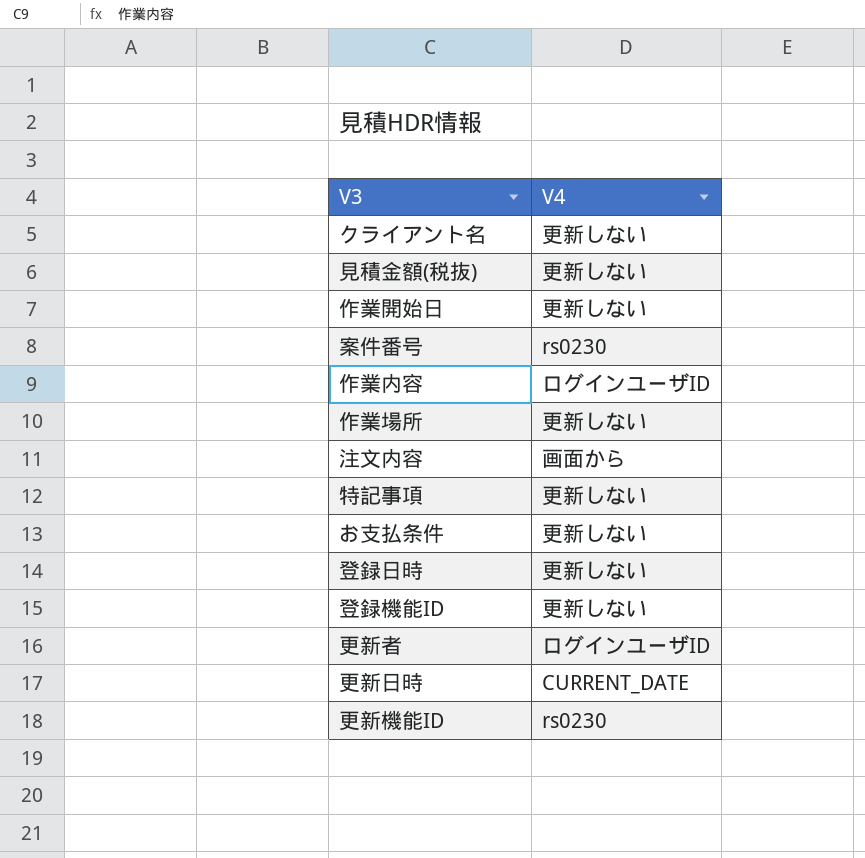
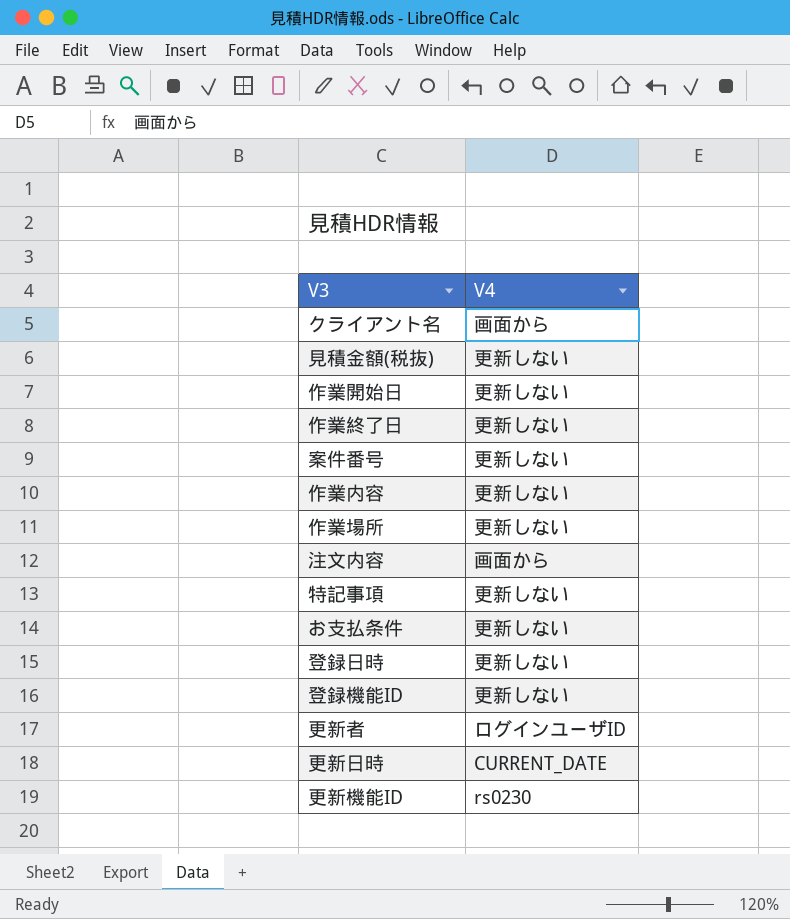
クライアント名 | V4: 更新しない -> 画面から
row 作業終了日: none -> 更新しない
案件番号 | V4: rs0230 -> 更新しない
作業内容 | V4: ログインユーザID -> 更新しない

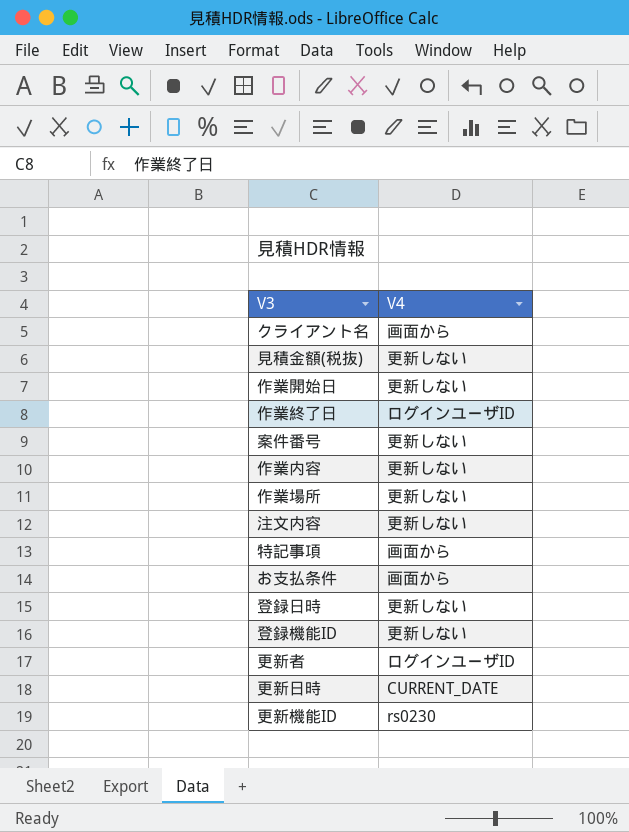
作業終了日 | V4: 更新しない -> ログインユーザID
注文内容 | V4: 画面から -> 更新しない
特記事項 | V4: 更新しない -> 画面から
お支払条件 | V4: 更新しない -> 画面から

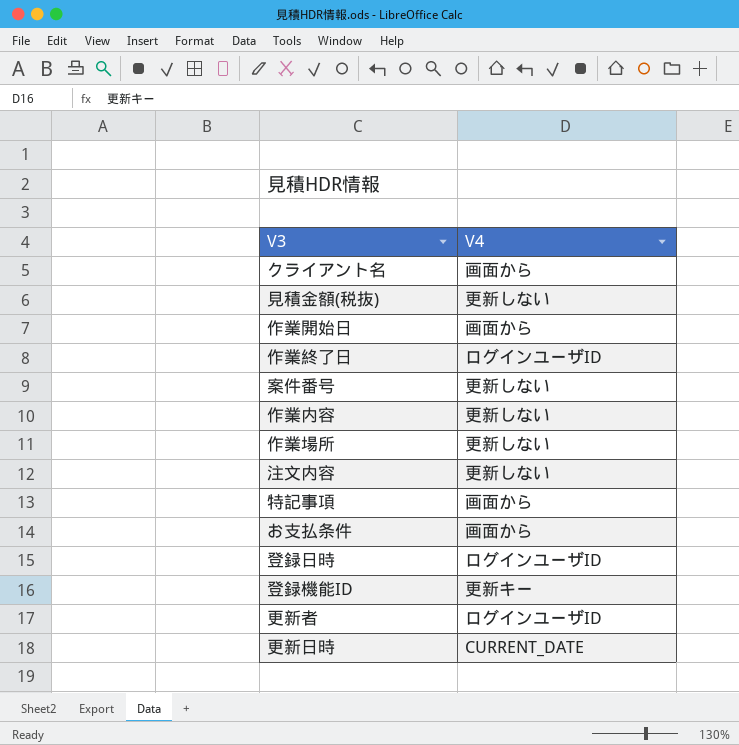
row 更新機能ID: rs0230 -> none
作業開始日 | V4: 更新しない -> 画面から
登録日時 | V4: 更新しない -> ログインユーザID
登録機能ID | V4: 更新しない -> 更新キー

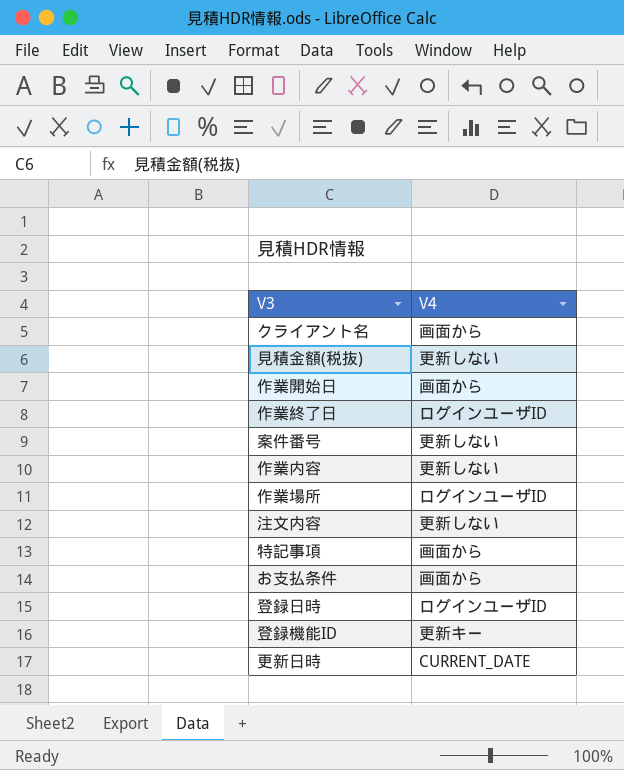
row 更新者: ログインユーザID -> none
作業場所 | V4: 更新しない -> ログインユーザID

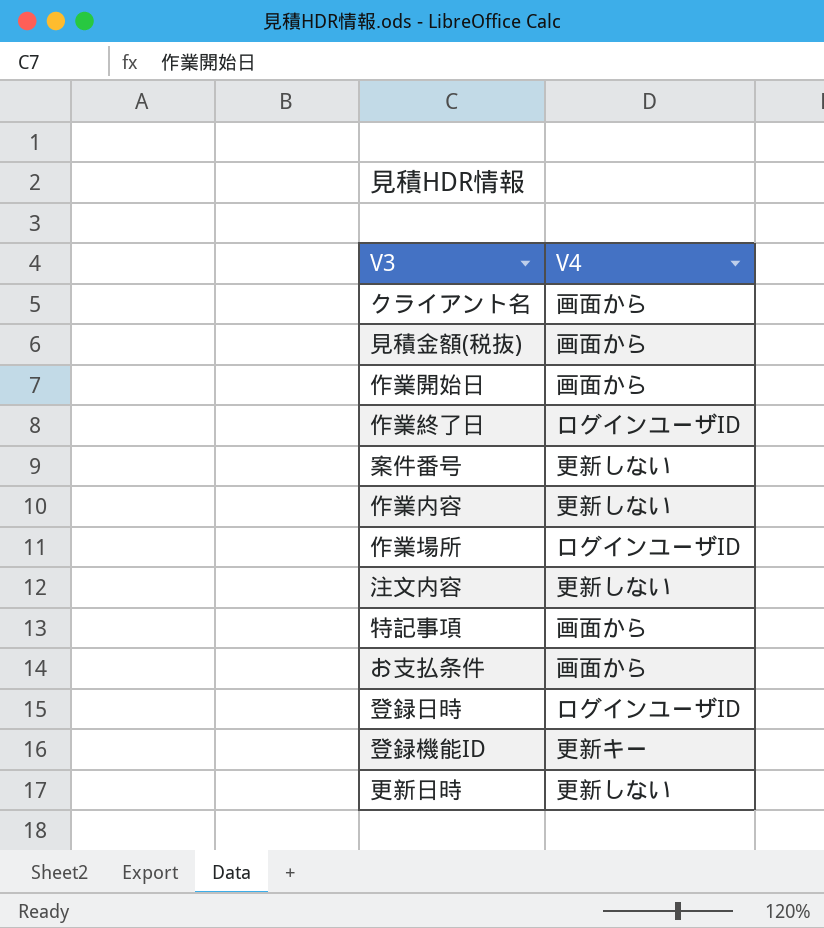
見積金額(税抜) | V4: 更新しない -> 画面から
更新日時 | V4: CURRENT_DATE -> 更新しない

